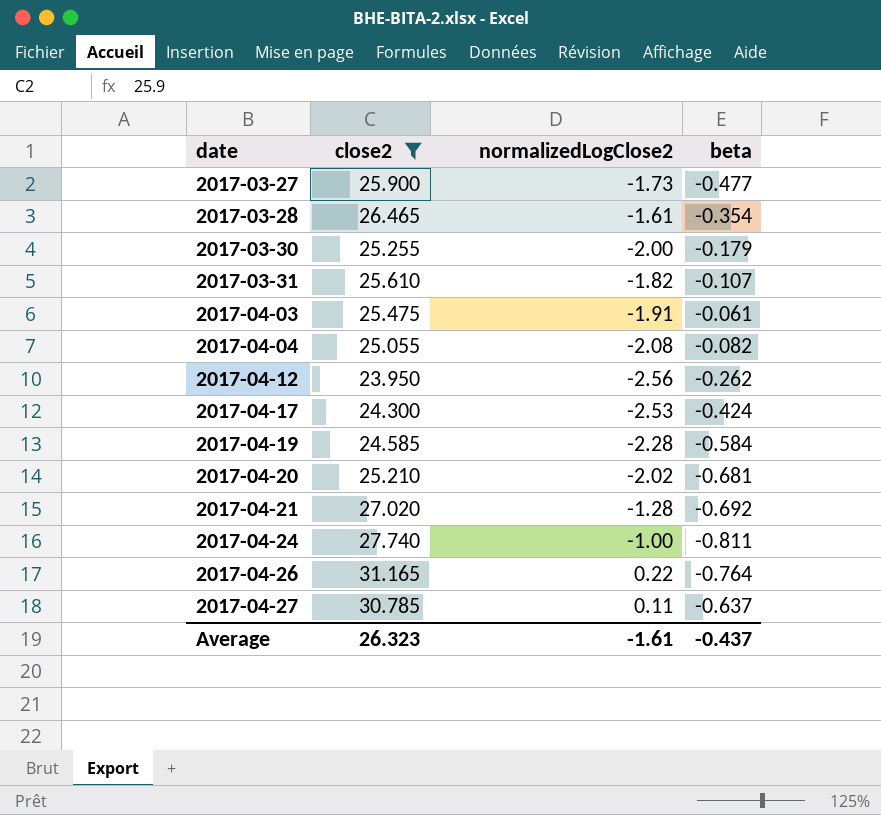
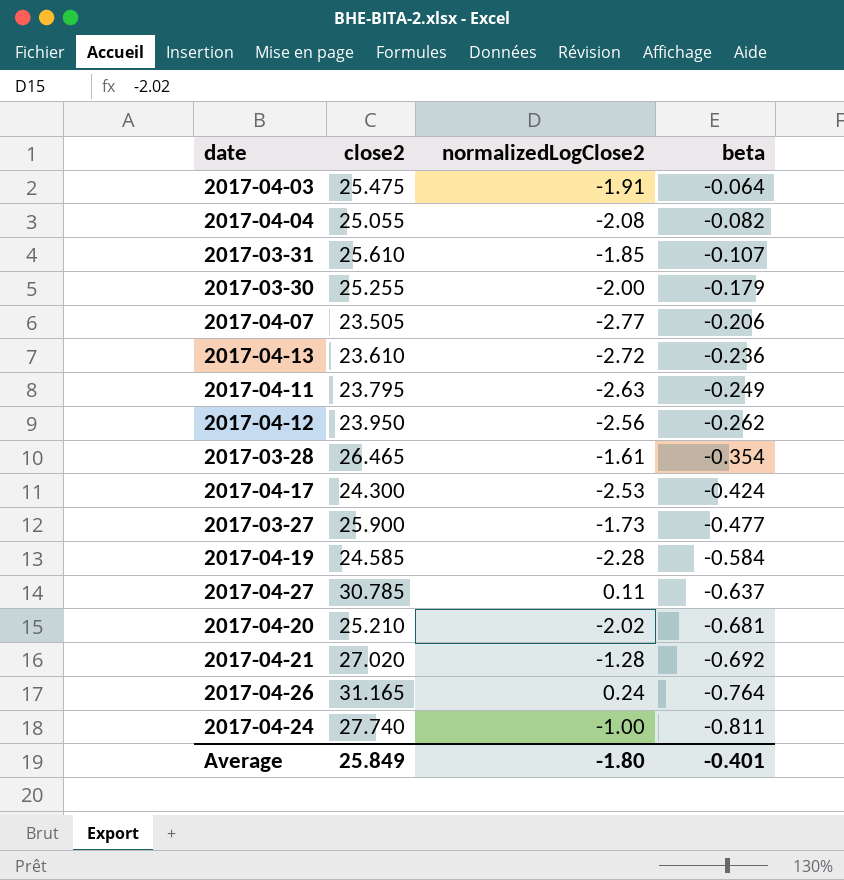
filter: close2 >= 23.950 -> none
row order: date ascending -> beta descending
2017-04-03 | beta: -0.061 -> -0.064
2017-03-31 | normalizedLogClose2: -1.82 -> -1.85
2017-04-26 | normalizedLogClose2: 0.22 -> 0.24
Average | close2: 26.323 -> 25.849
Average | normalizedLogClose2: -1.61 -> -1.80
Average | beta: -0.437 -> -0.401

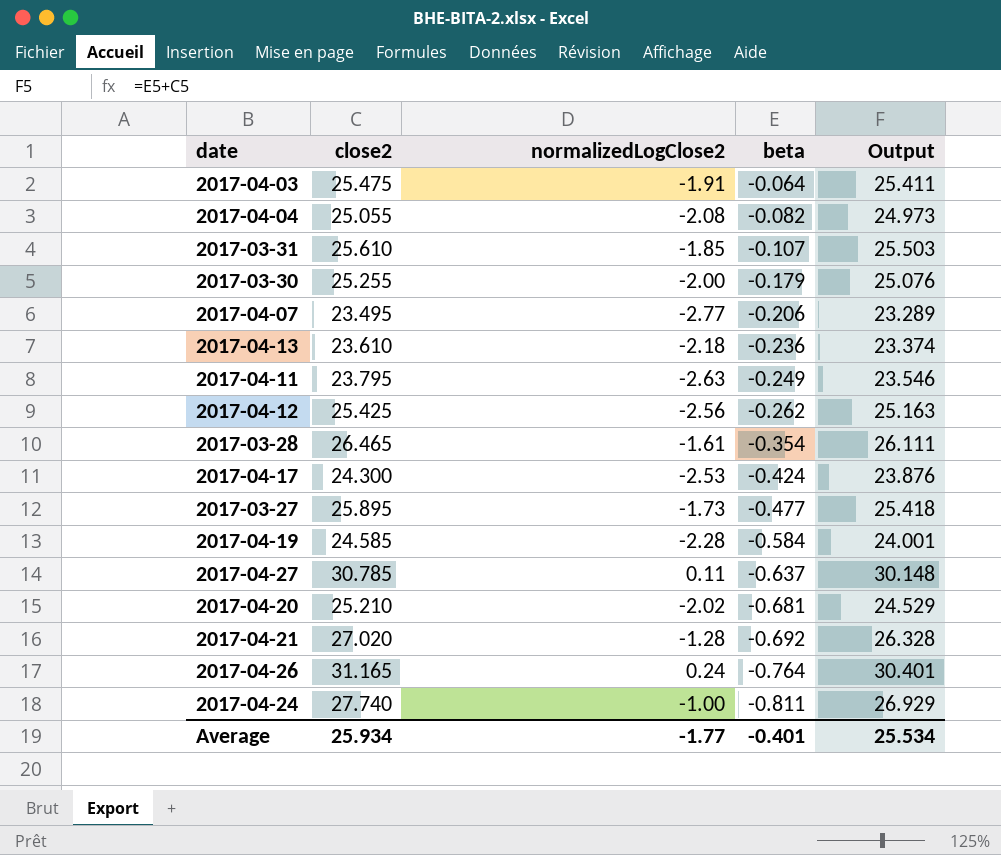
column Output | formula: none -> [close2] + [beta]
2017-04-07 | close2: 23.505 -> 23.495
2017-04-13 | normalizedLogClose2: -2.72 -> -2.18
2017-04-12 | close2: 23.950 -> 25.425
2017-03-27 | close2: 25.900 -> 25.895
Average | close2: 25.849 -> 25.934
Average | normalizedLogClose2: -1.80 -> -1.77

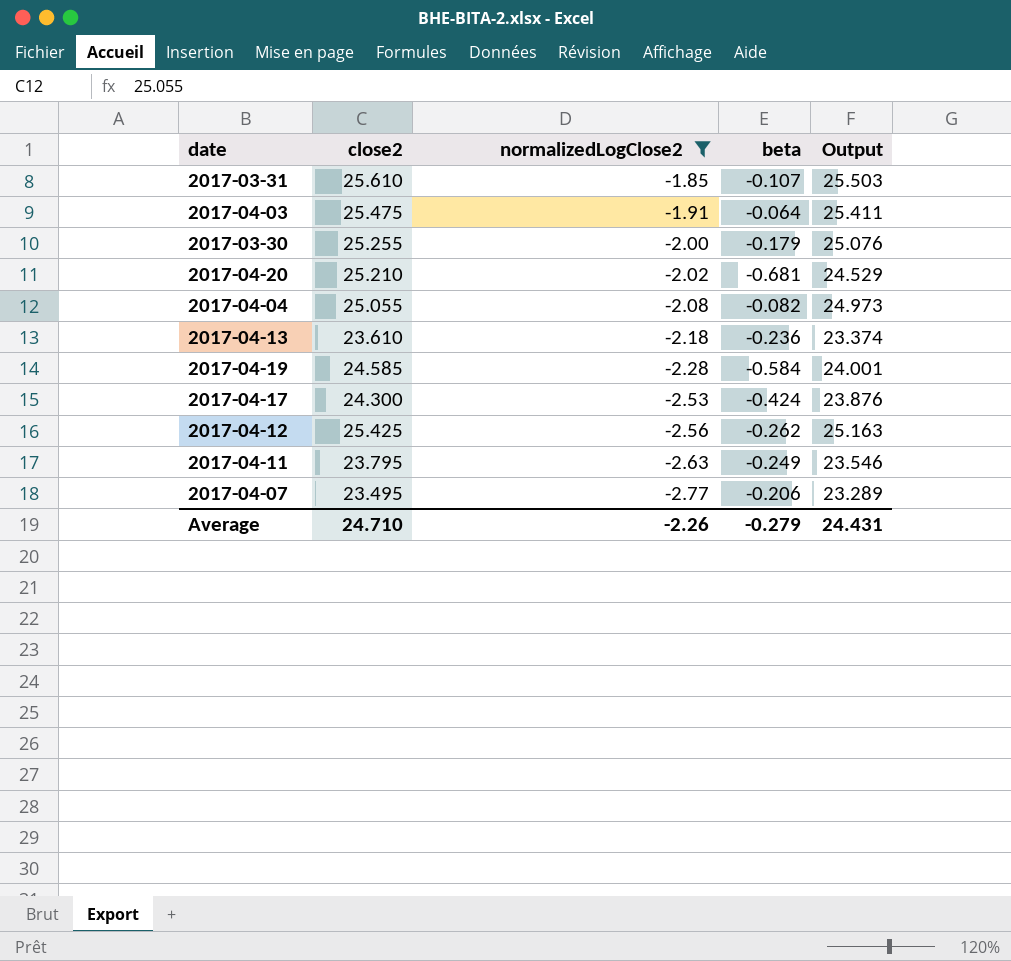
filter: none -> normalizedLogClose2 <= -1.85
row order: beta descending -> normalizedLogClose2 descending
Average | close2: 25.934 -> 24.710
Average | normalizedLogClose2: -1.77 -> -2.26
Average | beta: -0.401 -> -0.279
Average | Output: 25.534 -> 24.431

